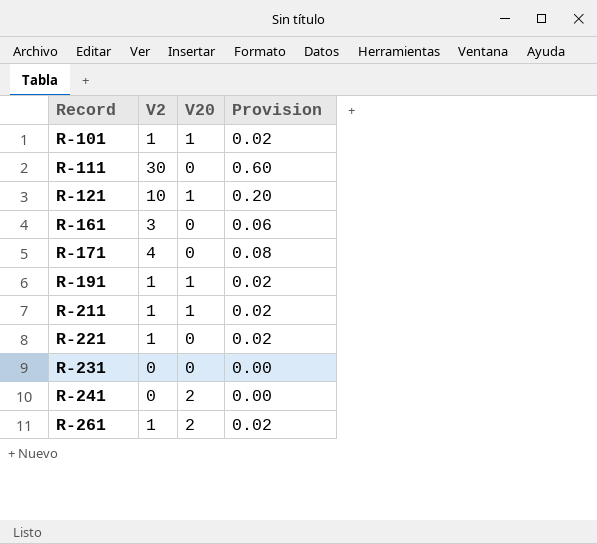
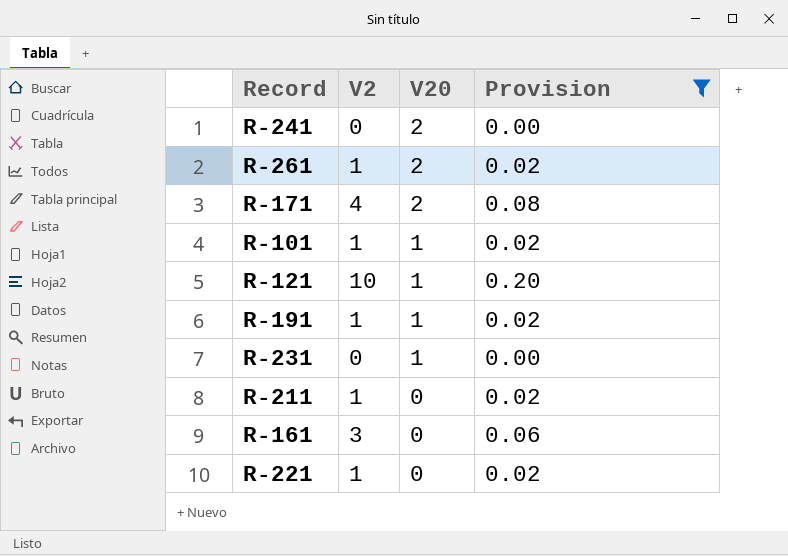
filter: none -> Provision != 0.60
row order: Record ascending -> V20 descending
R-171 | V20: 0 -> 2
R-231 | V20: 0 -> 1
R-211 | V20: 1 -> 0

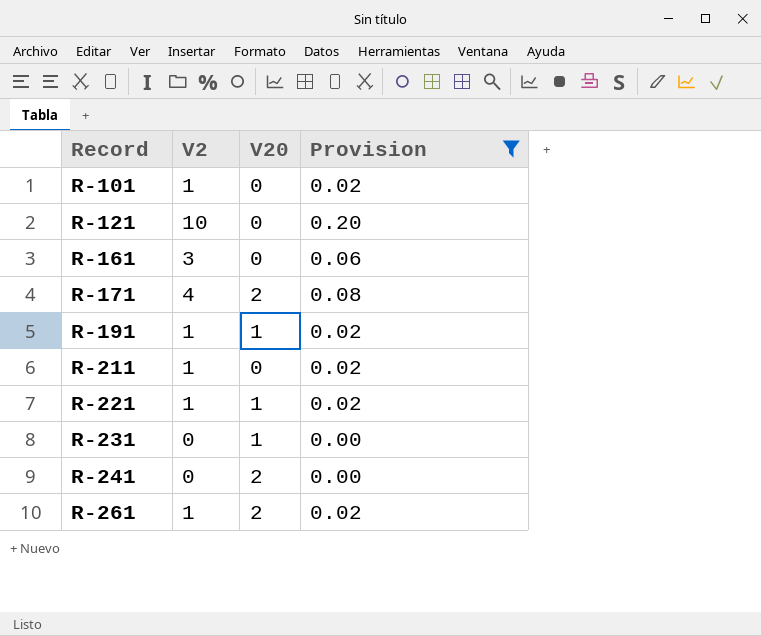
row order: V20 descending -> Record ascending
R-101 | V20: 1 -> 0
R-121 | V20: 1 -> 0
R-221 | V20: 0 -> 1

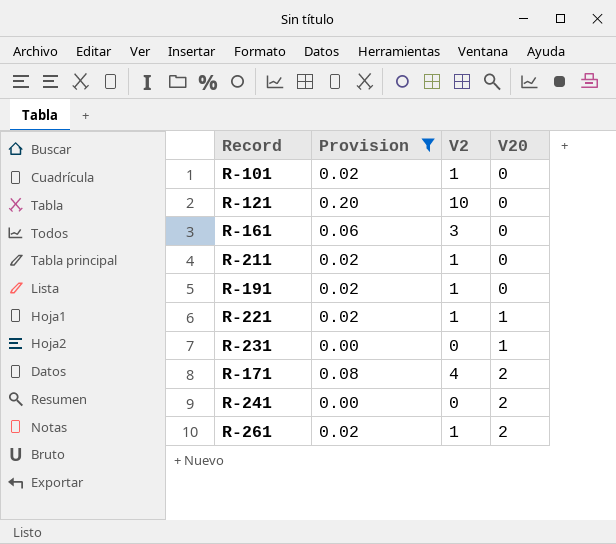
row order: Record ascending -> V20 ascending
column Provision | position: 4 -> 2
R-191 | V20: 1 -> 0

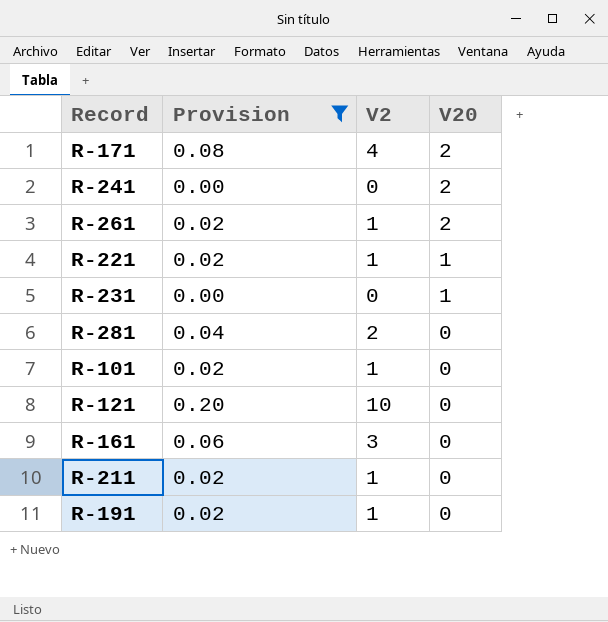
row order: V20 ascending -> V20 descending
row R-281: none -> 0.04 | 2 | 0

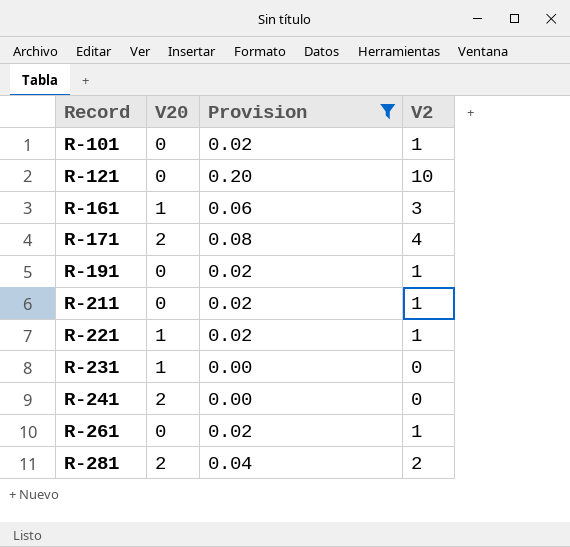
row order: V20 descending -> Record ascending
column V20 | position: 4 -> 2
R-161 | V20: 0 -> 1
R-261 | V20: 2 -> 0
R-281 | V20: 0 -> 2

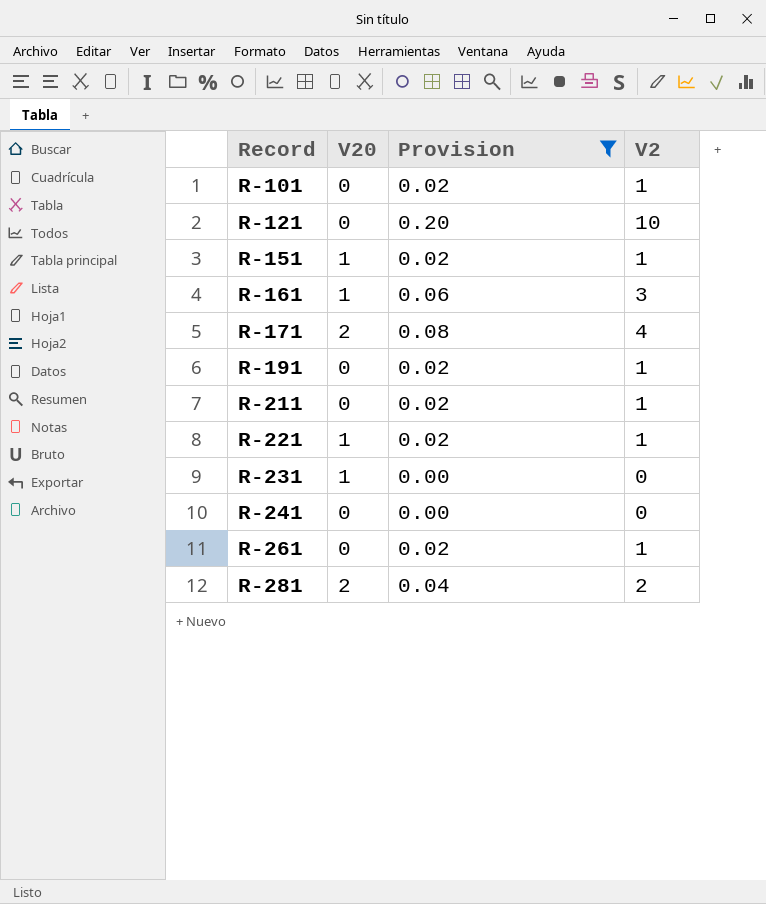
row R-151: none -> 1 | 0.02 | 1
R-241 | V20: 2 -> 0

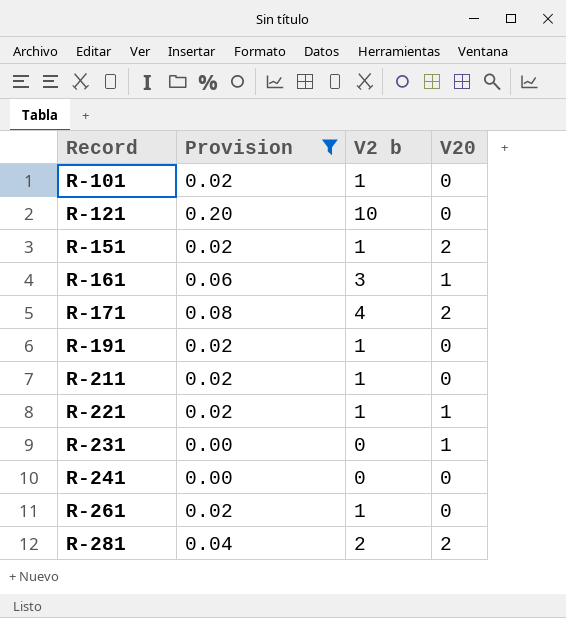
column name: V2 -> V2 b
column V20 | position: 2 -> 4
R-151 | V20: 1 -> 2

